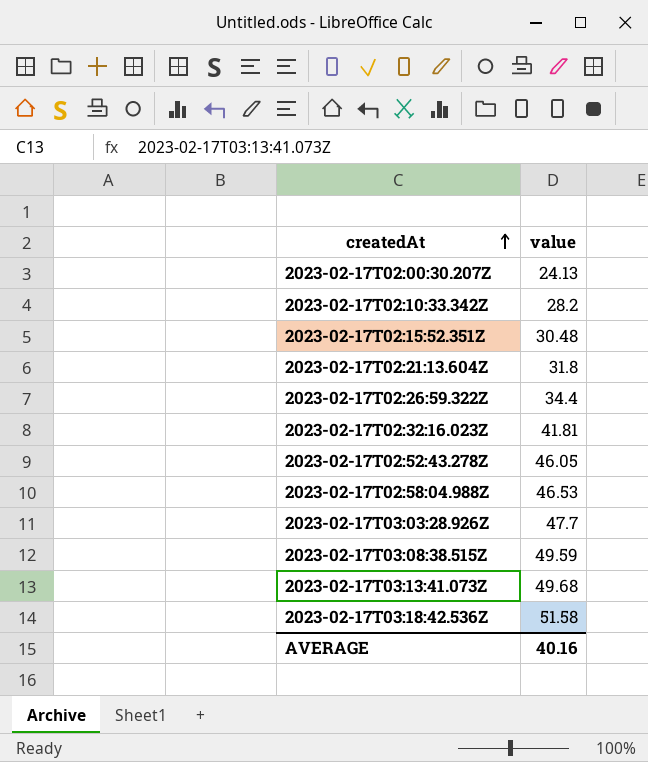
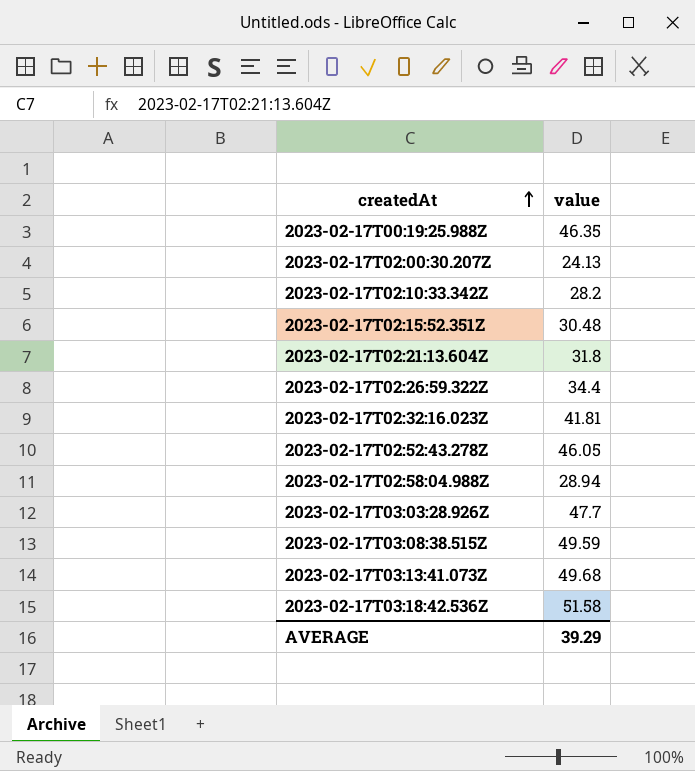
row 2023-02-17T00:19:25.988Z: none -> 46.35
2023-02-17T02:58:04.988Z | value: 46.53 -> 28.94
AVERAGE | value: 40.16 -> 39.29

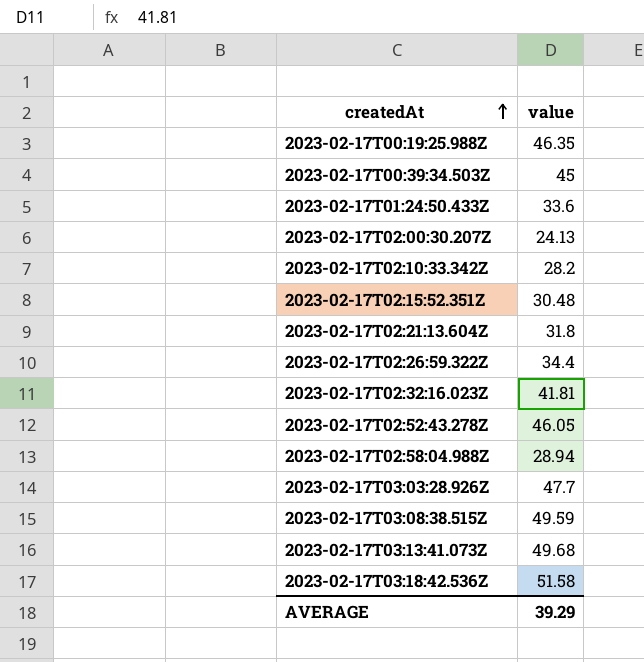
row 2023-02-17T00:39:34.503Z: none -> 45
row 2023-02-17T01:24:50.433Z: none -> 33.6

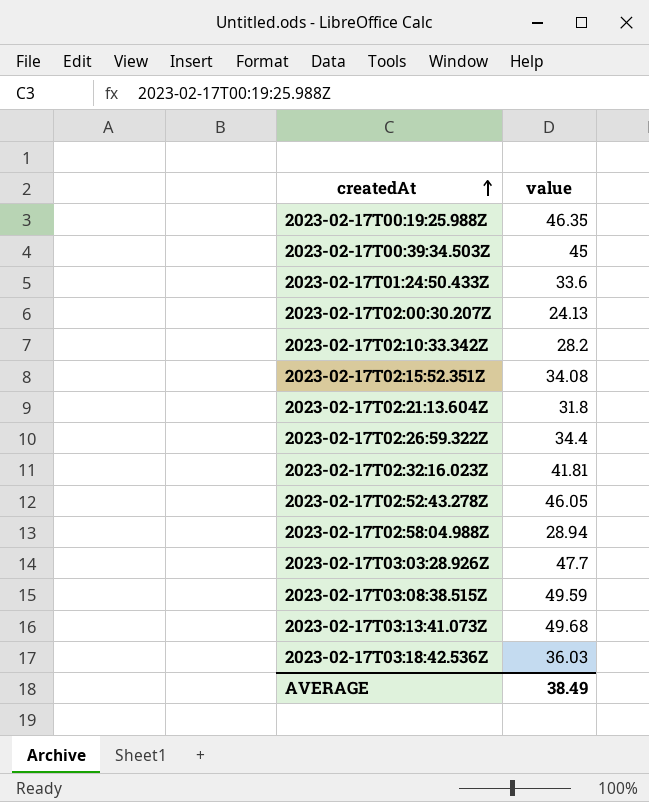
2023-02-17T02:15:52.351Z | value: 30.48 -> 34.08
2023-02-17T03:18:42.536Z | value: 51.58 -> 36.03
AVERAGE | value: 39.29 -> 38.49

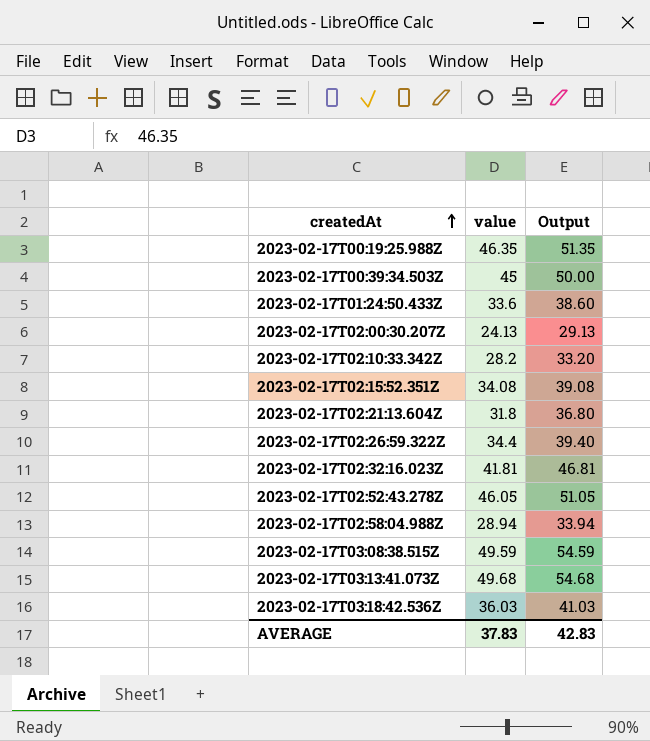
column Output | formula: none -> [value] + 5
row 2023-02-17T03:03:28.926Z: 47.7 -> none
AVERAGE | value: 38.49 -> 37.83

